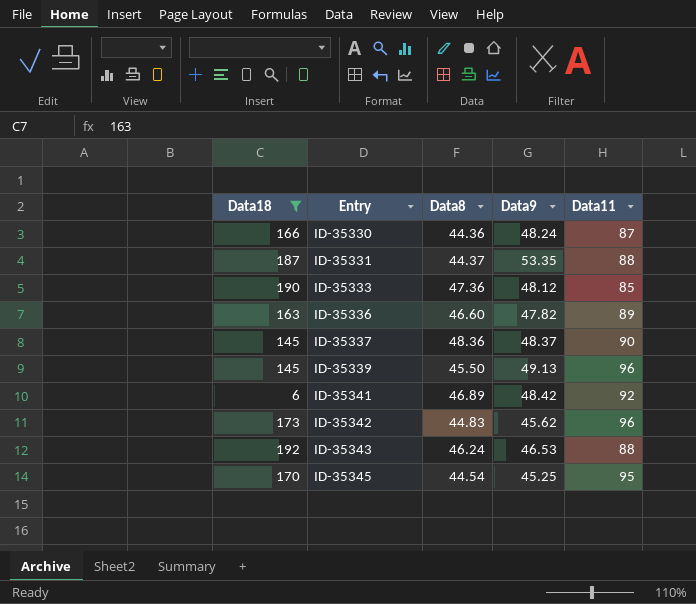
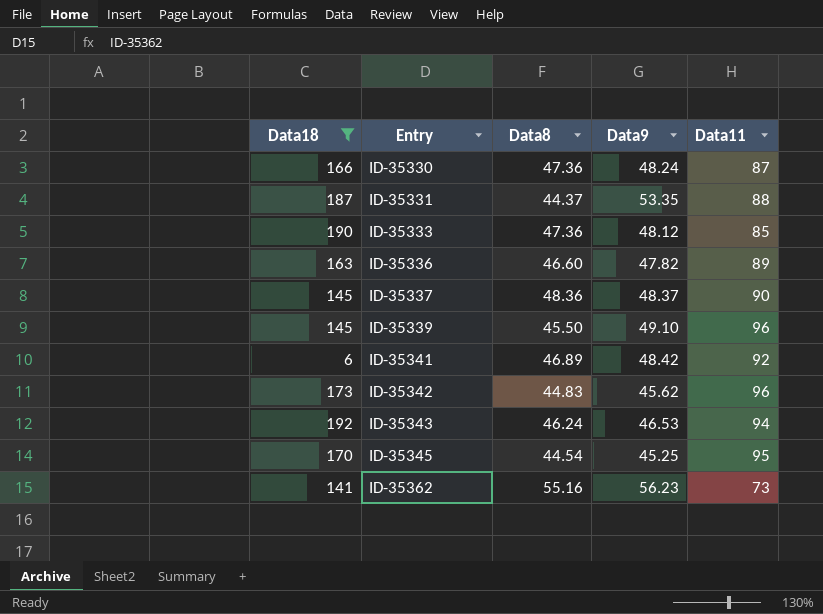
ID-35330 | Data8: 44.36 -> 47.36
ID-35339 | Data9: 49.13 -> 49.10
ID-35343 | Data11: 88 -> 94
row ID-35362: none -> 141 | 55.16 | 56.23 | 73

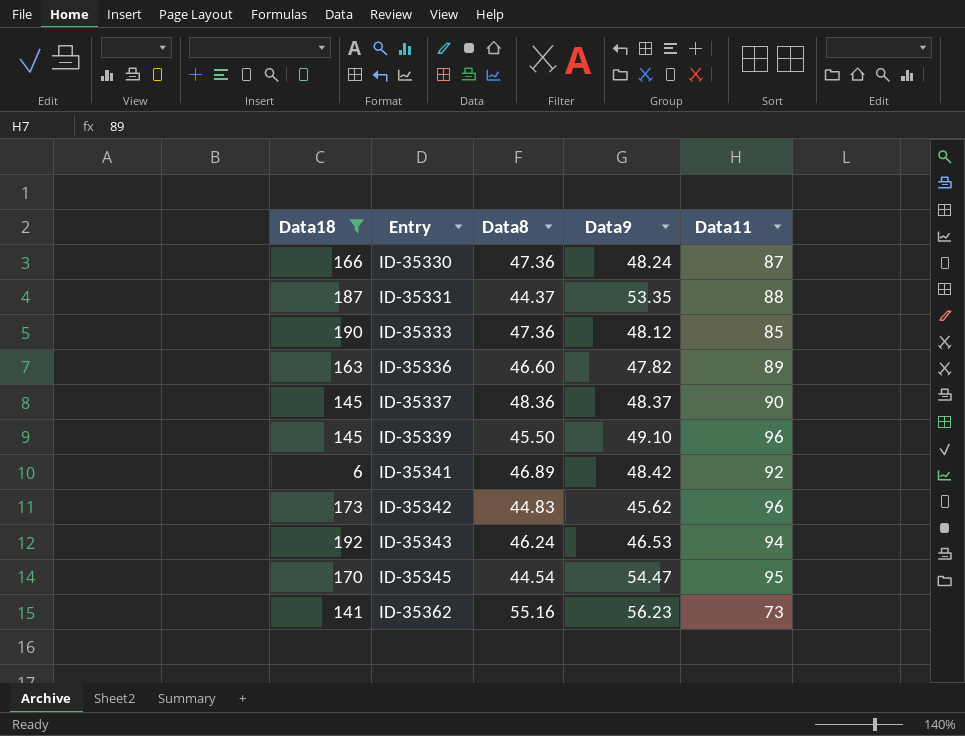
ID-35345 | Data9: 45.25 -> 54.47

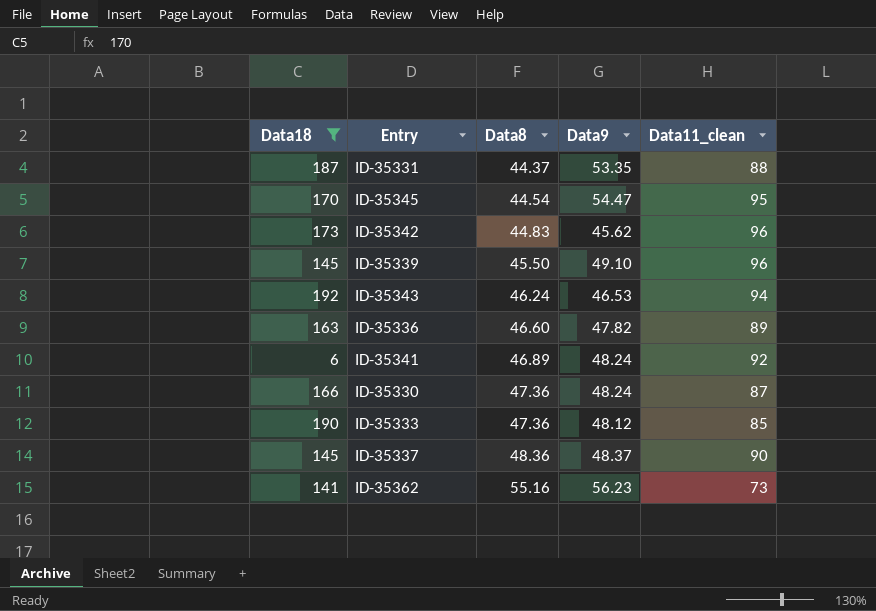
row order: Entry ascending -> Data8 ascending
column name: Data11 -> Data11_clean
ID-35341 | Data9: 48.42 -> 48.24

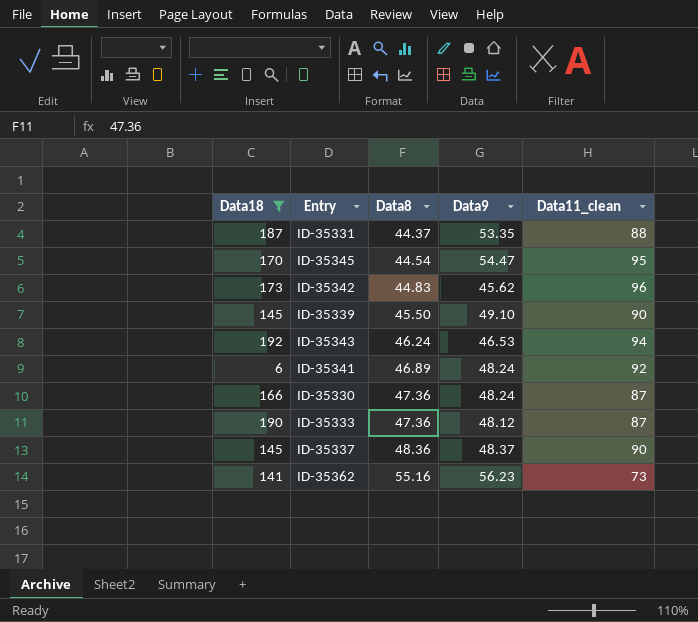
row ID-35336: 163 | 46.60 | 47.82 | 89 -> none
ID-35339 | Data11_clean: 96 -> 90
ID-35333 | Data11_clean: 85 -> 87

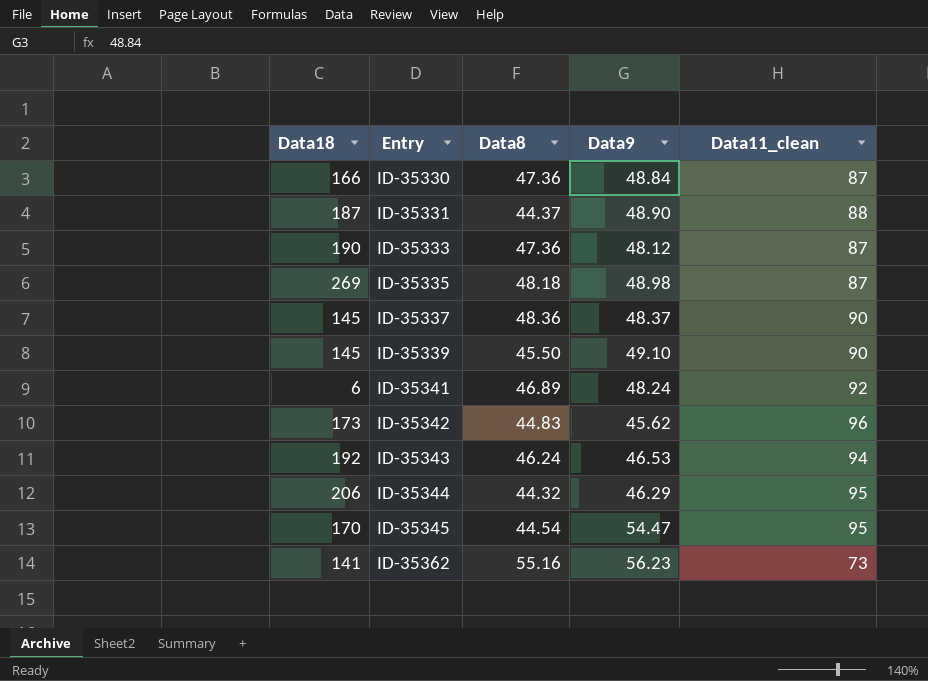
filter: Data18 <= 192 -> none
row order: Data8 ascending -> Entry ascending
ID-35330 | Data9: 48.24 -> 48.84
ID-35331 | Data9: 53.35 -> 48.90

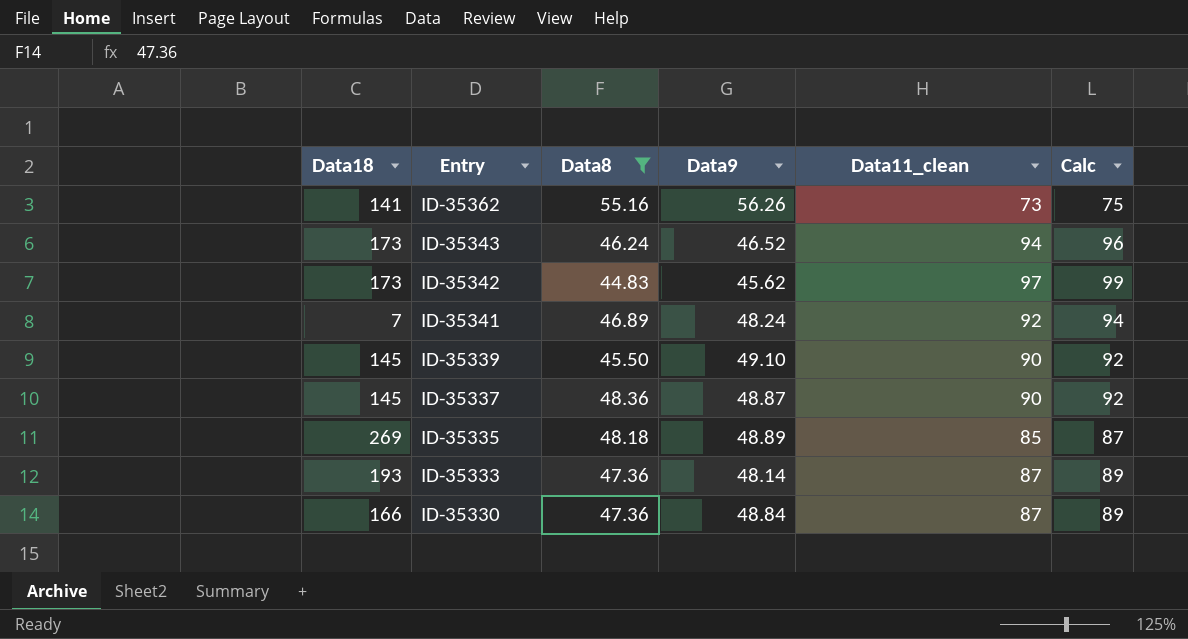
filter: none -> Data8 >= 44.83
row order: Entry ascending -> Entry descending
column Calc | formula: none -> [Data11_clean] + 2
ID-35362 | Data9: 56.23 -> 56.26
ID-35343 | Data18: 192 -> 173
ID-35343 | Data9: 46.53 -> 46.52
ID-35342 | Data11_clean: 96 -> 97
ID-35341 | Data18: 6 -> 7
ID-35337 | Data9: 48.37 -> 48.87
ID-35335 | Data9: 48.98 -> 48.89
ID-35335 | Data11_clean: 87 -> 85
ID-35333 | Data18: 190 -> 193
ID-35333 | Data9: 48.12 -> 48.14

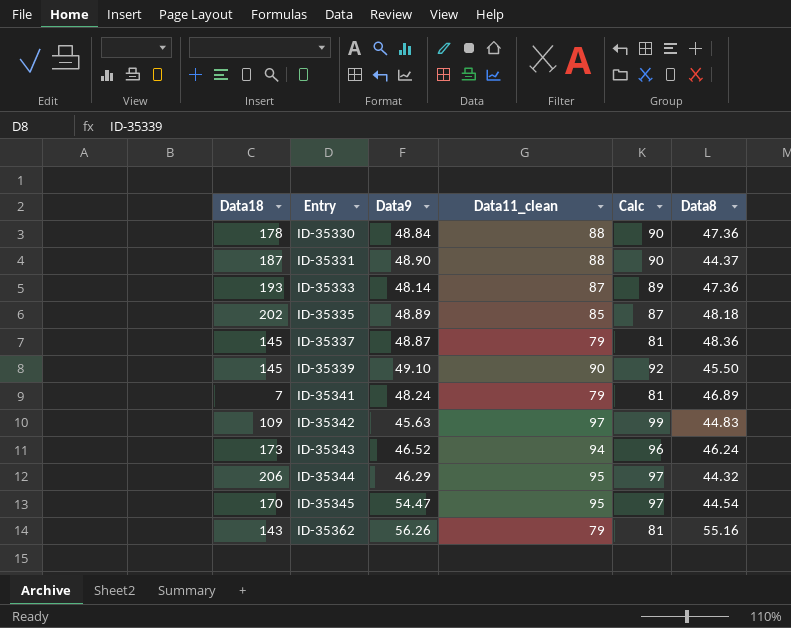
filter: Data8 >= 44.83 -> none
row order: Entry descending -> Entry ascending
column Data8 | position: 3 -> 6
ID-35330 | Data18: 166 -> 178
ID-35330 | Data11_clean: 87 -> 88
ID-35330 | Calc: 89 -> 90
ID-35335 | Data18: 269 -> 202
ID-35337 | Data11_clean: 90 -> 79
ID-35337 | Calc: 92 -> 81
ID-35341 | Data11_clean: 92 -> 79
ID-35341 | Calc: 94 -> 81
ID-35342 | Data18: 173 -> 109
ID-35342 | Data9: 45.62 -> 45.63
ID-35362 | Data18: 141 -> 143
ID-35362 | Data11_clean: 73 -> 79
ID-35362 | Calc: 75 -> 81

